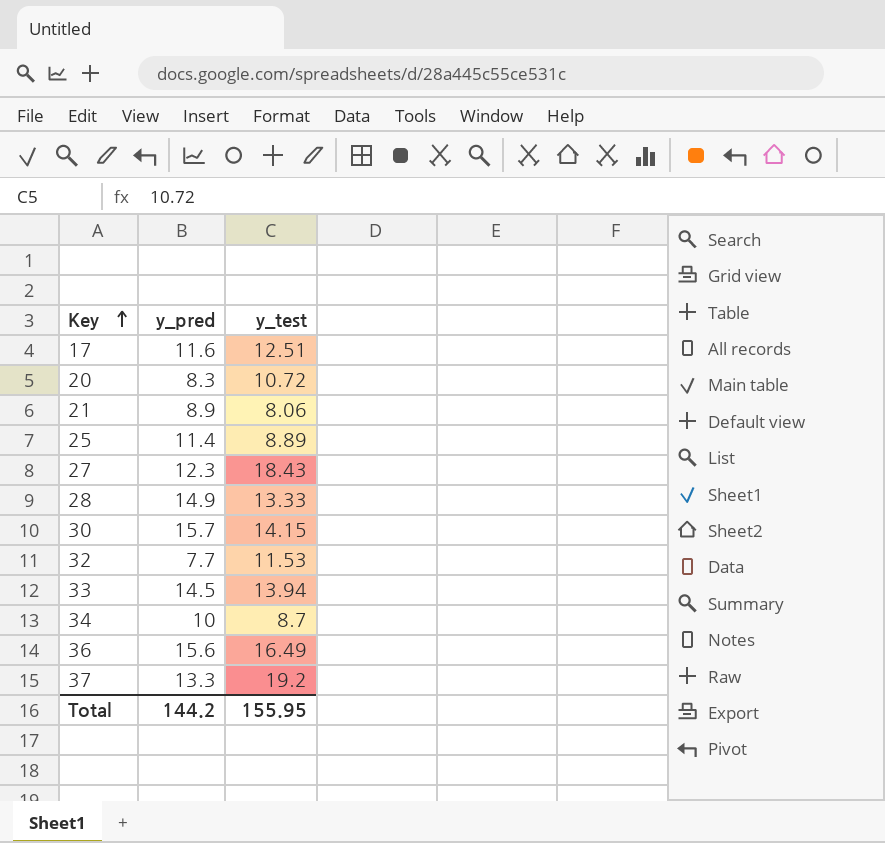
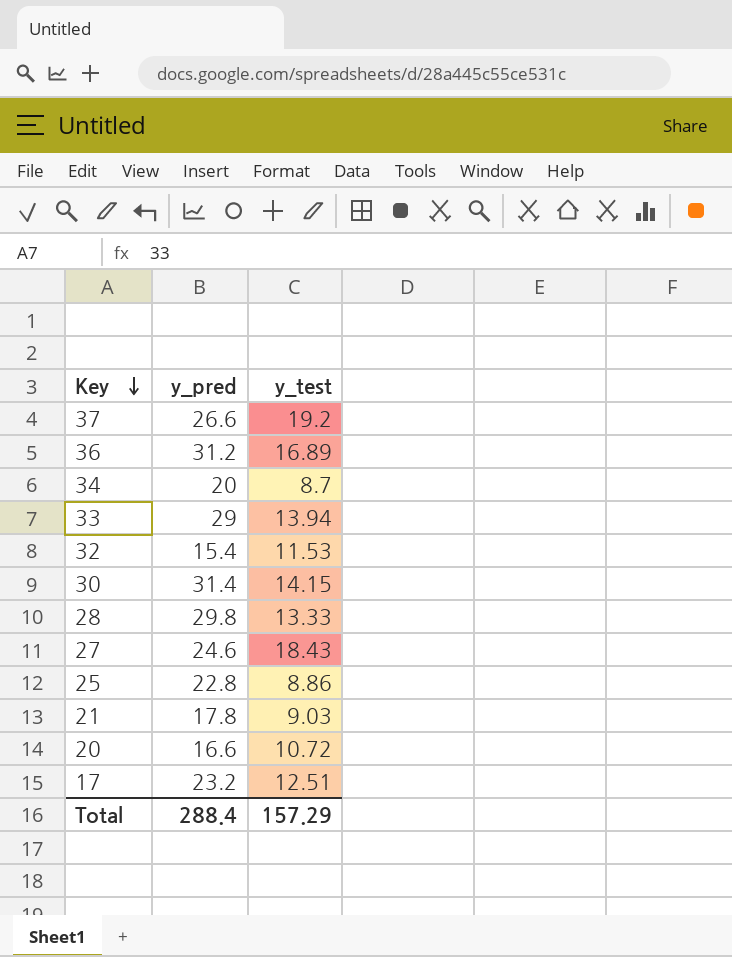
row order: Key ascending -> Key descending
37 | y_pred: 13.3 -> 26.6
36 | y_pred: 15.6 -> 31.2
36 | y_test: 16.49 -> 16.89
34 | y_pred: 10 -> 20
33 | y_pred: 14.5 -> 29
32 | y_pred: 7.7 -> 15.4
30 | y_pred: 15.7 -> 31.4
28 | y_pred: 14.9 -> 29.8
27 | y_pred: 12.3 -> 24.6
25 | y_pred: 11.4 -> 22.8
25 | y_test: 8.89 -> 8.86
21 | y_pred: 8.9 -> 17.8
21 | y_test: 8.06 -> 9.03
20 | y_pred: 8.3 -> 16.6
17 | y_pred: 11.6 -> 23.2
Total | y_pred: 144.2 -> 288.4
Total | y_test: 155.95 -> 157.29

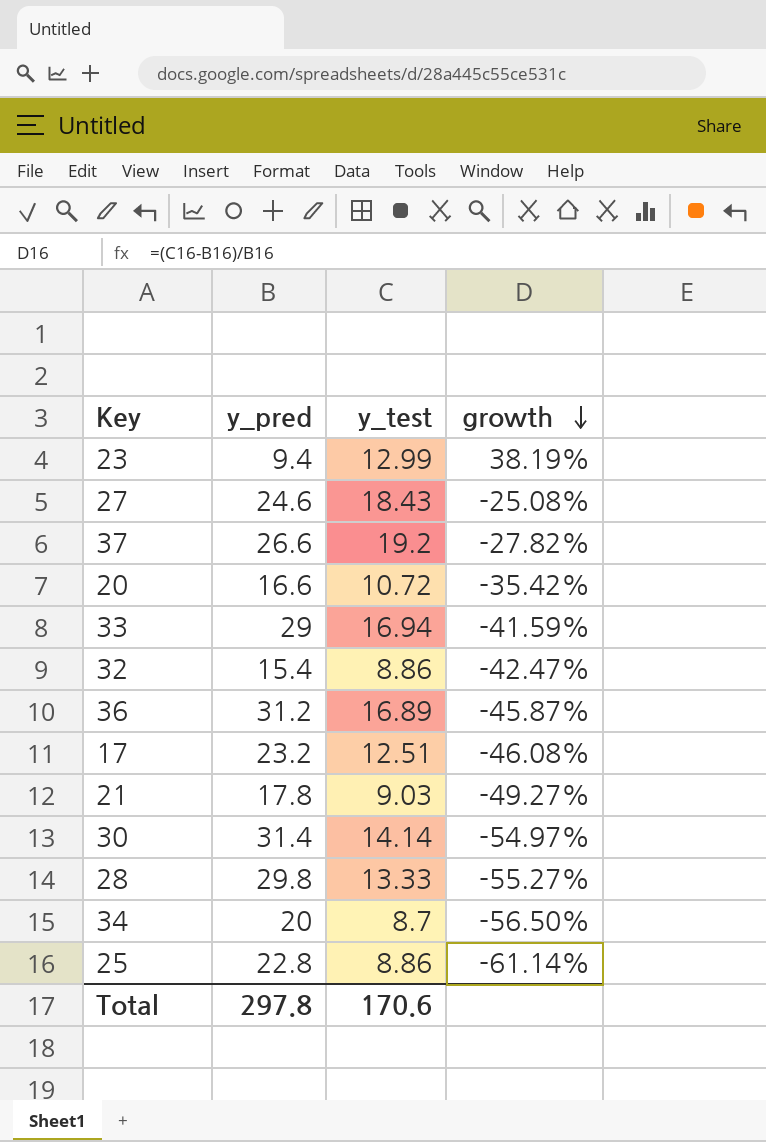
row order: Key descending -> growth descending
column growth | formula: none -> ([y_test] - [y_pred]) / [y_pred]
row 23: none -> 9.4 | 12.99 | 38.19%
33 | y_test: 13.94 -> 16.94
32 | y_test: 11.53 -> 8.86
30 | y_test: 14.15 -> 14.14
Total | y_pred: 288.4 -> 297.8
Total | y_test: 157.29 -> 170.6

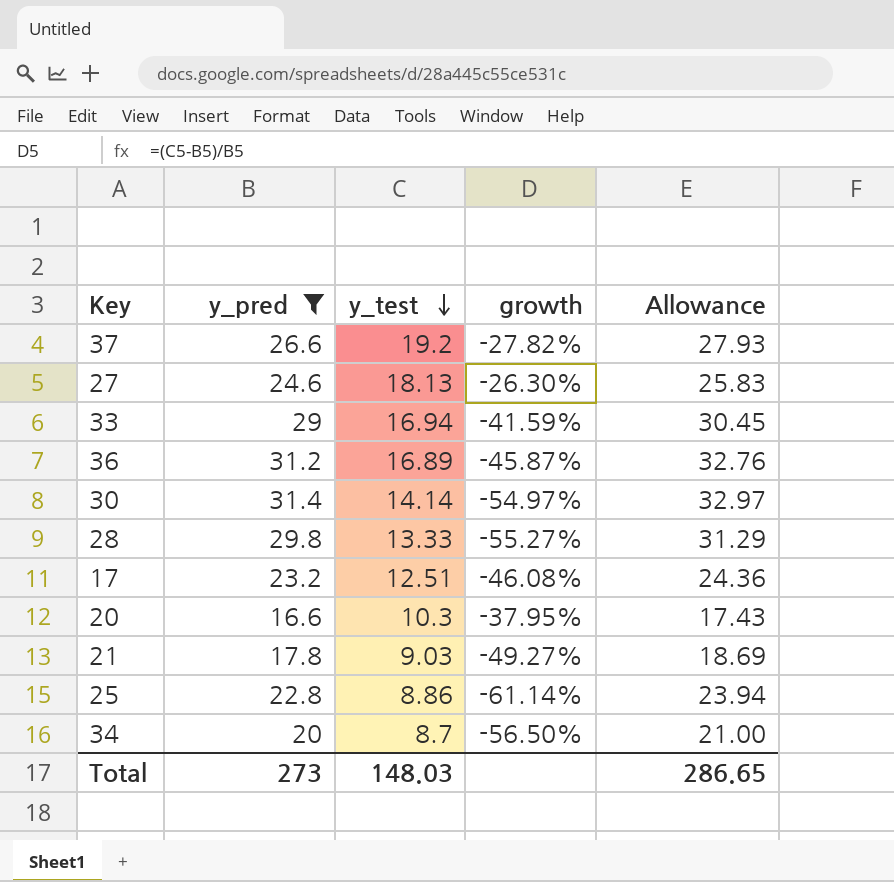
filter: none -> y_pred >= 16.6
row order: growth descending -> y_test descending
column Allowance | formula: none -> [y_pred] * 1.05
27 | y_test: 18.43 -> 18.13
27 | growth: -25.08% -> -26.30%
20 | y_test: 10.72 -> 10.3
20 | growth: -35.42% -> -37.95%
Total | y_pred: 297.8 -> 273
Total | y_test: 170.6 -> 148.03

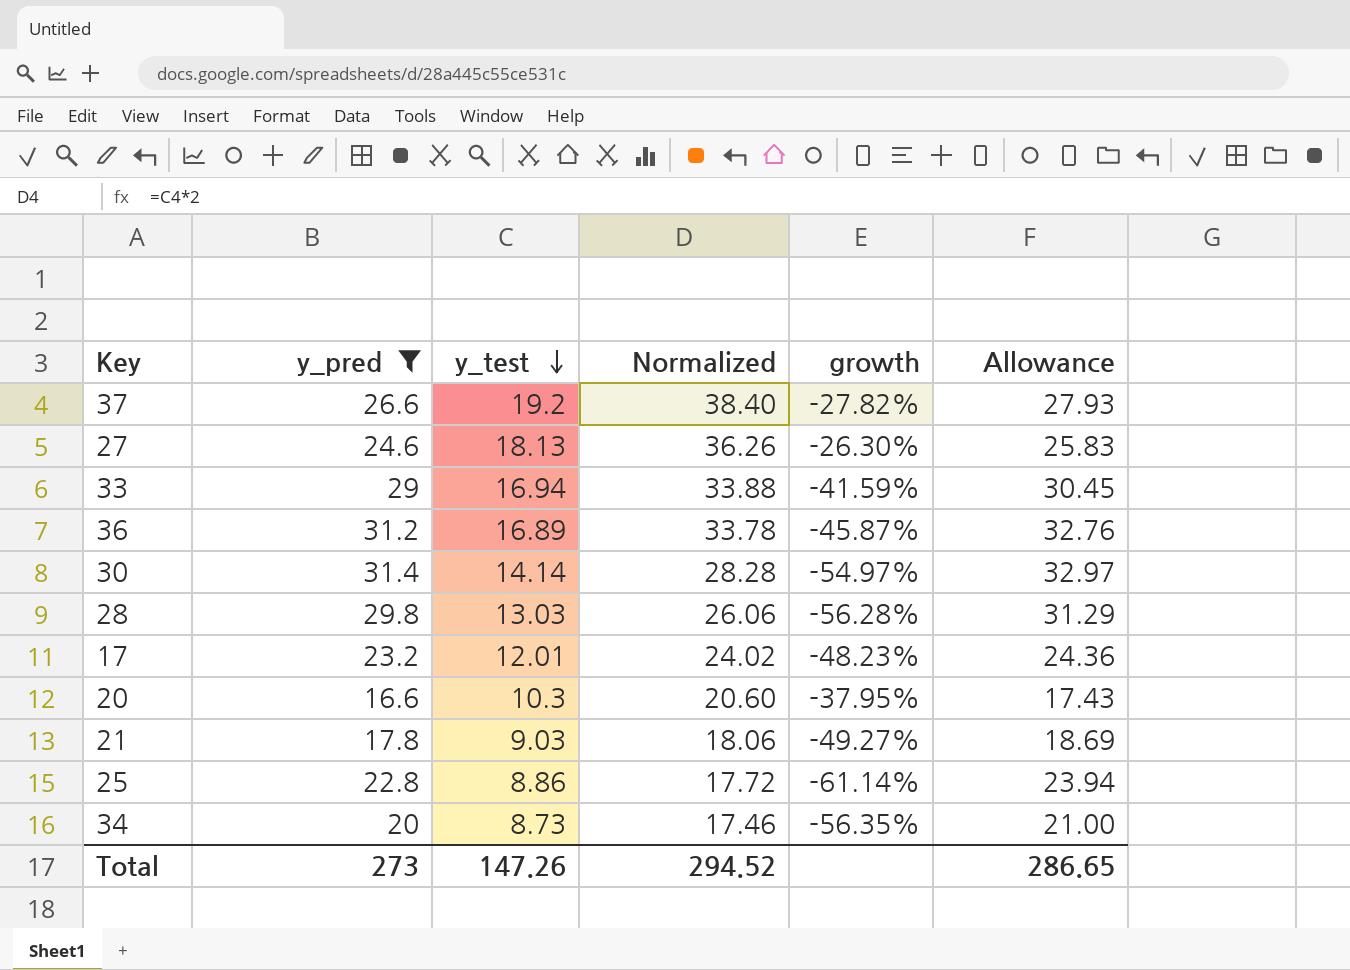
column Normalized | formula: none -> [y_test] * 2
28 | y_test: 13.33 -> 13.03
28 | growth: -55.27% -> -56.28%
17 | y_test: 12.51 -> 12.01
17 | growth: -46.08% -> -48.23%
34 | y_test: 8.7 -> 8.73
34 | growth: -56.50% -> -56.35%
Total | y_test: 148.03 -> 147.26

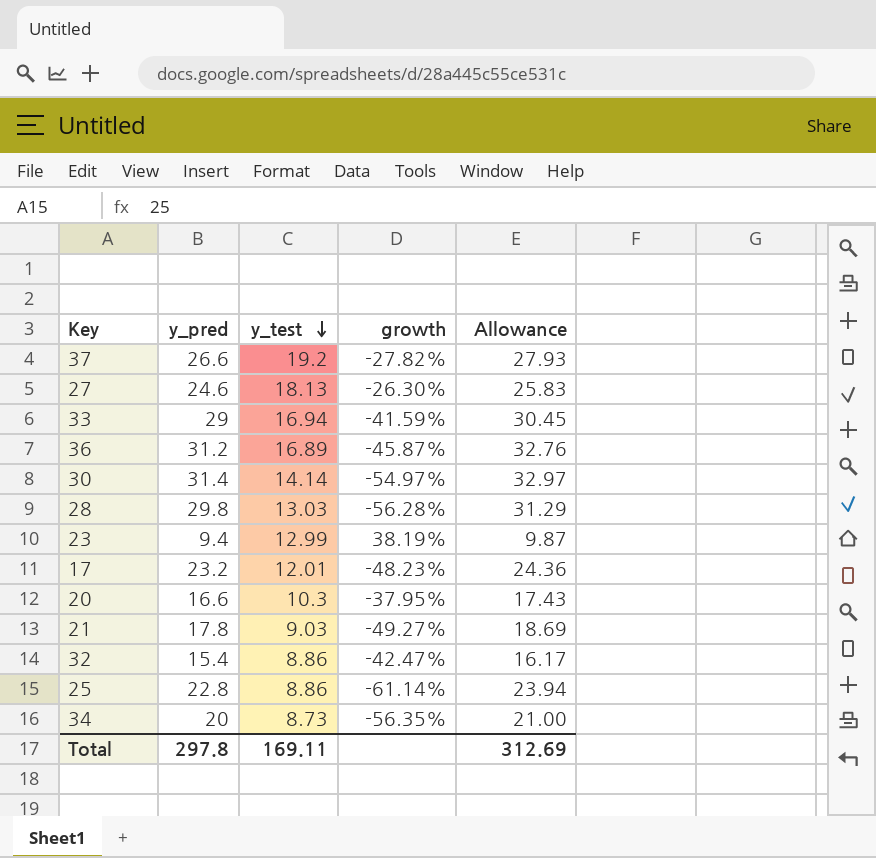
filter: y_pred >= 16.6 -> none
column Normalized | formula: [y_test] * 2 -> none
Total | y_pred: 273 -> 297.8
Total | y_test: 147.26 -> 169.11
Total | Allowance: 286.65 -> 312.69

